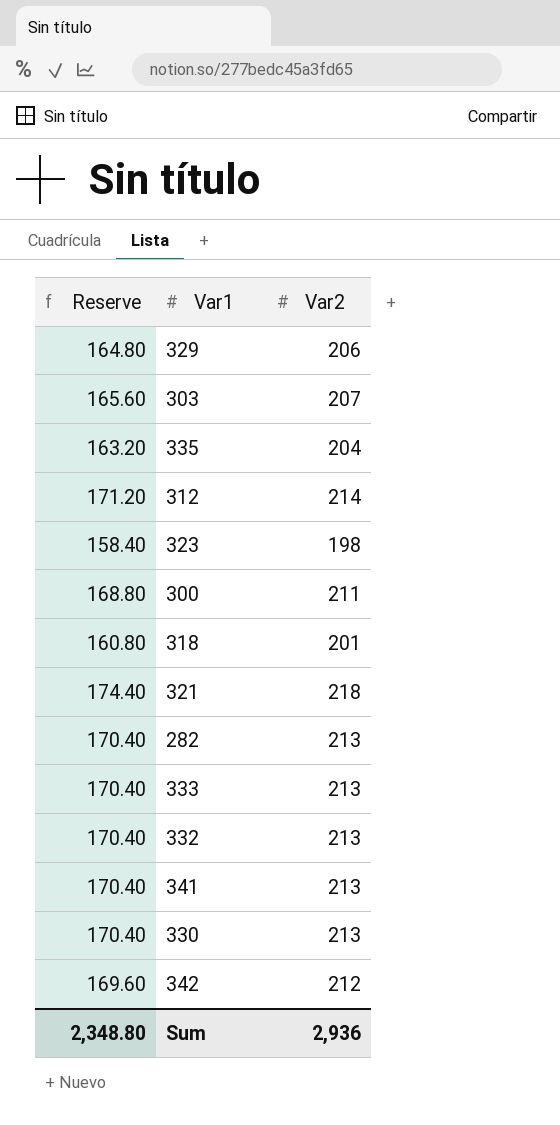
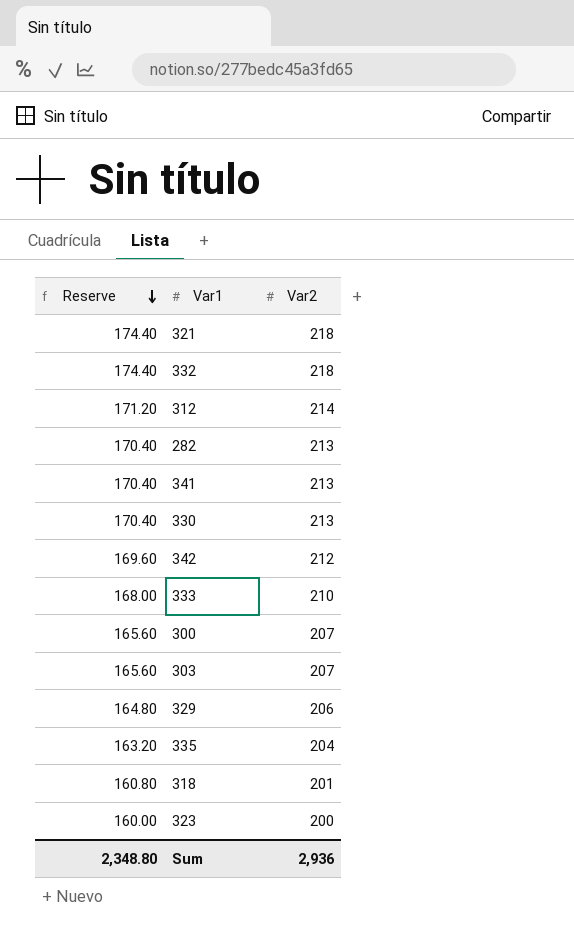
row order: none -> Reserve descending
332 | Reserve: 170.40 -> 174.40
332 | Var2: 213 -> 218
333 | Reserve: 170.40 -> 168.00
333 | Var2: 213 -> 210
300 | Reserve: 168.80 -> 165.60
300 | Var2: 211 -> 207
323 | Reserve: 158.40 -> 160.00
323 | Var2: 198 -> 200

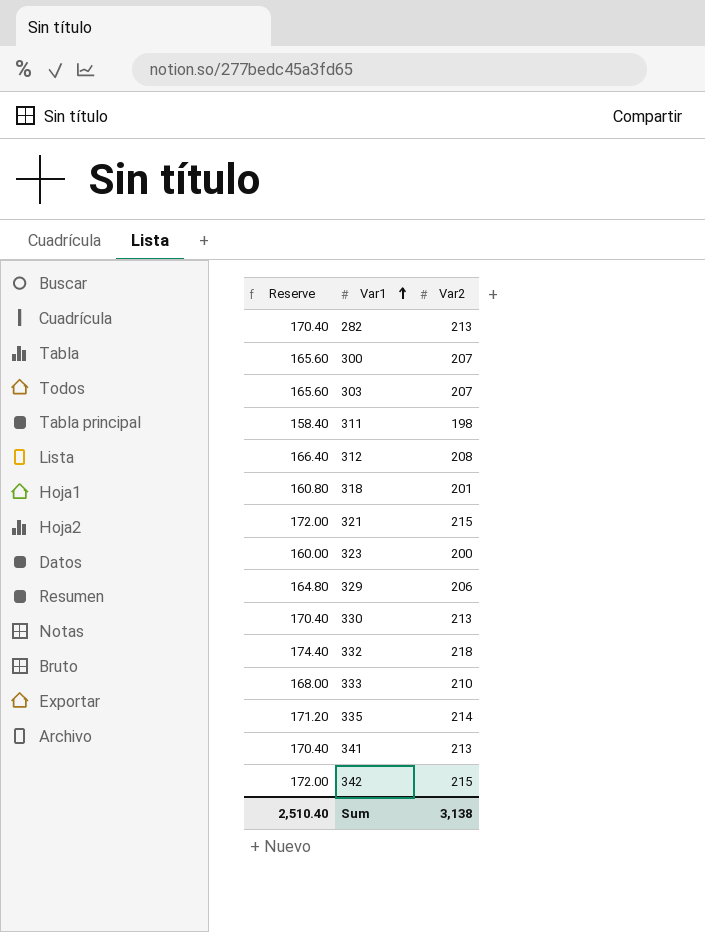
row order: Reserve descending -> Var1 ascending
row 311: none -> 158.40 | 198
312 | Reserve: 171.20 -> 166.40
312 | Var2: 214 -> 208
321 | Reserve: 174.40 -> 172.00
321 | Var2: 218 -> 215
335 | Reserve: 163.20 -> 171.20
335 | Var2: 204 -> 214
342 | Reserve: 169.60 -> 172.00
342 | Var2: 212 -> 215
Sum | Reserve: 2,348.80 -> 2,510.40
Sum | Var2: 2,936 -> 3,138

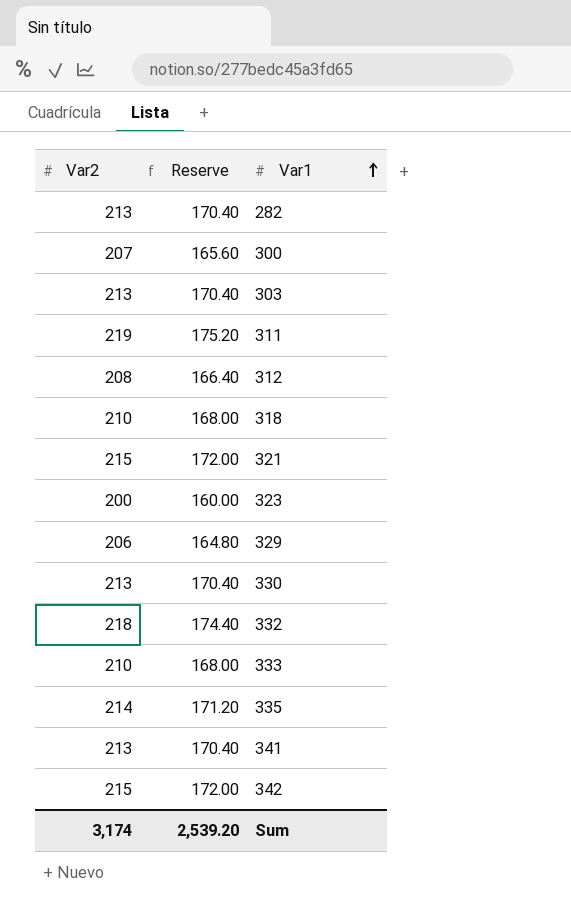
column Var2 | position: 3 -> 1
303 | Var2: 207 -> 213
303 | Reserve: 165.60 -> 170.40
311 | Var2: 198 -> 219
311 | Reserve: 158.40 -> 175.20
318 | Var2: 201 -> 210
318 | Reserve: 160.80 -> 168.00
Sum | Var2: 3,138 -> 3,174
Sum | Reserve: 2,510.40 -> 2,539.20

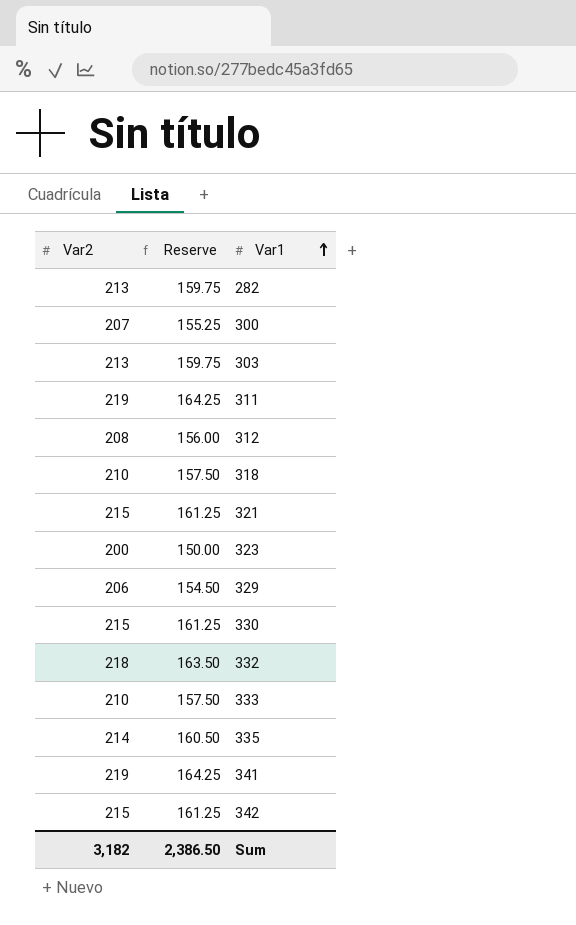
column Reserve | formula: [Var2] * 0.8 -> [Var2] * 0.75
330 | Var2: 213 -> 215
341 | Var2: 213 -> 219
Sum | Var2: 3,174 -> 3,182
Sum | Reserve: 2,539.20 -> 2,386.50

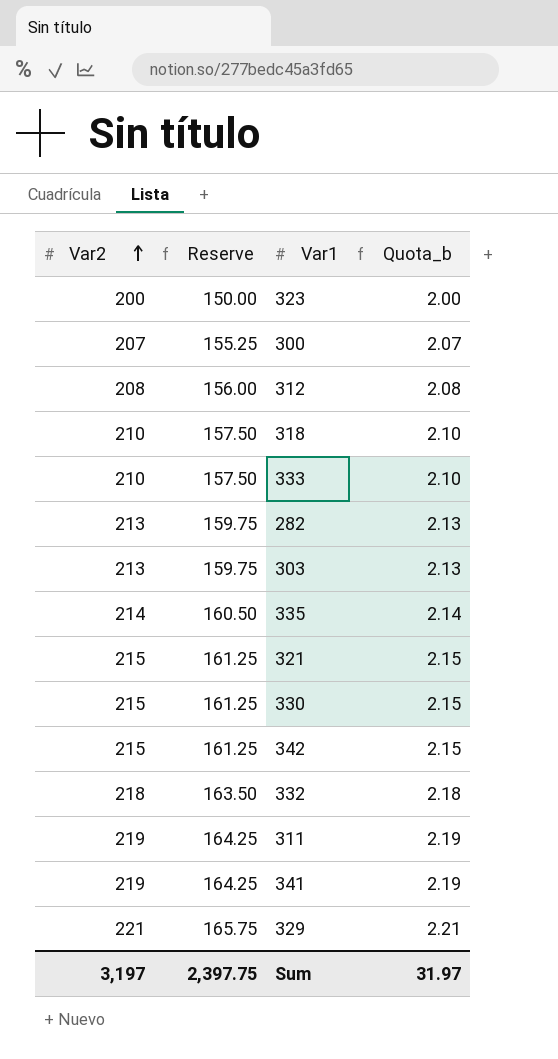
row order: Var1 ascending -> Var2 ascending
column Quota_b | formula: none -> [Var2] * 0.01
329 | Var2: 206 -> 221
329 | Reserve: 154.50 -> 165.75
Sum | Var2: 3,182 -> 3,197
Sum | Reserve: 2,386.50 -> 2,397.75

